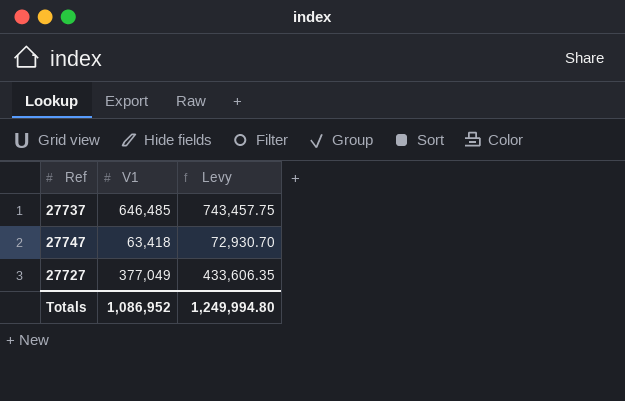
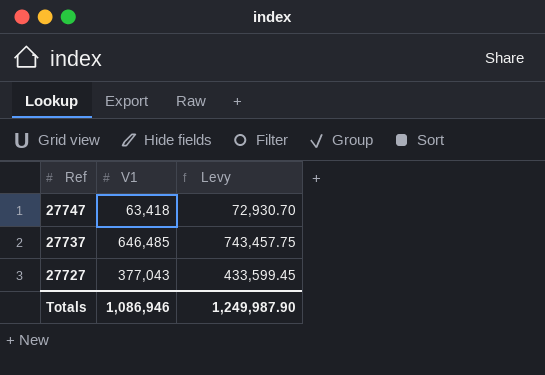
row order: none -> Ref descending
27727 | V1: 377,049 -> 377,043
27727 | Levy: 433,606.35 -> 433,599.45
Totals | V1: 1,086,952 -> 1,086,946
Totals | Levy: 1,249,994.80 -> 1,249,987.90

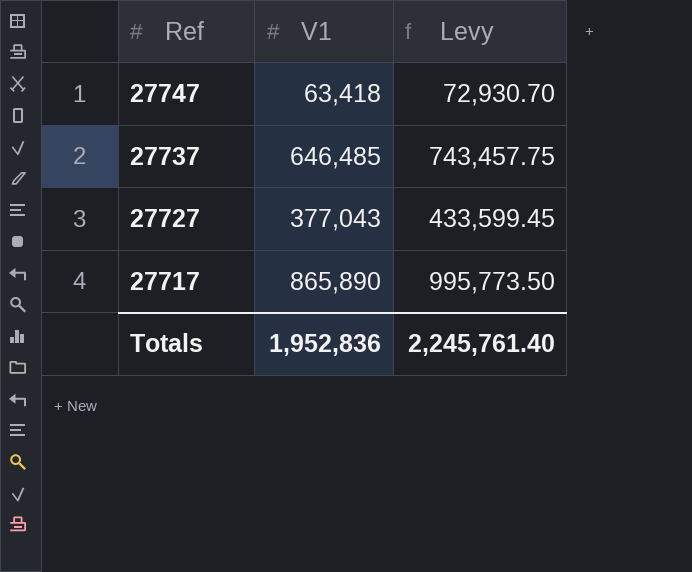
row 27717: none -> 865,890 | 995,773.50
Totals | V1: 1,086,946 -> 1,952,836
Totals | Levy: 1,249,987.90 -> 2,245,761.40

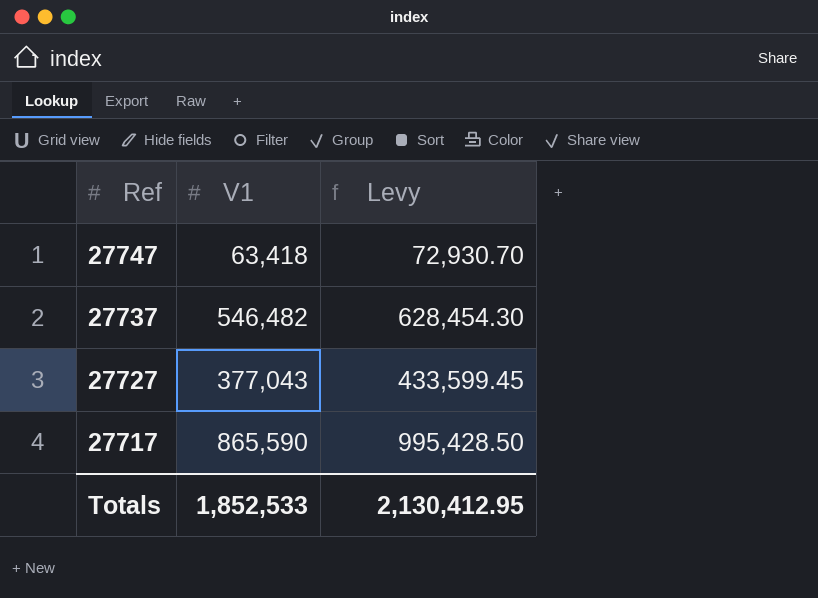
27737 | V1: 646,485 -> 546,482
27737 | Levy: 743,457.75 -> 628,454.30
27717 | V1: 865,890 -> 865,590
27717 | Levy: 995,773.50 -> 995,428.50
Totals | V1: 1,952,836 -> 1,852,533
Totals | Levy: 2,245,761.40 -> 2,130,412.95

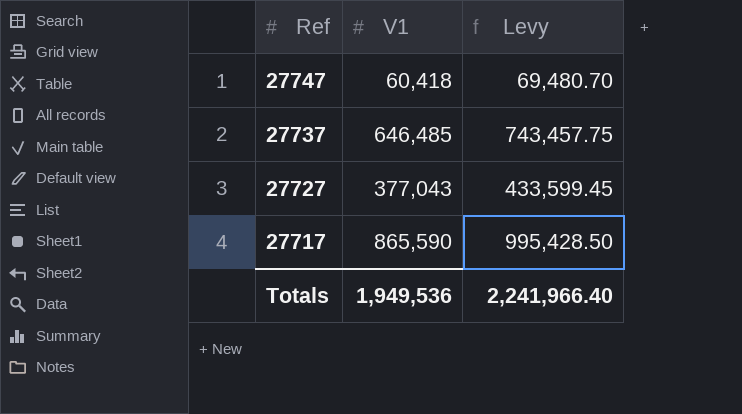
27747 | V1: 63,418 -> 60,418
27747 | Levy: 72,930.70 -> 69,480.70
27737 | V1: 546,482 -> 646,485
27737 | Levy: 628,454.30 -> 743,457.75
Totals | V1: 1,852,533 -> 1,949,536
Totals | Levy: 2,130,412.95 -> 2,241,966.40

